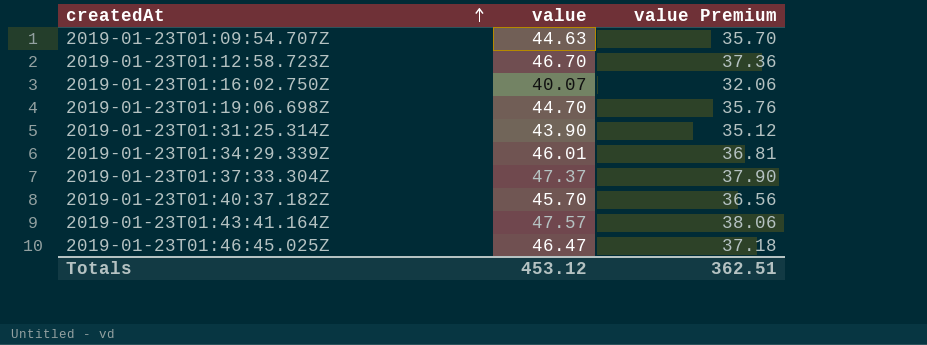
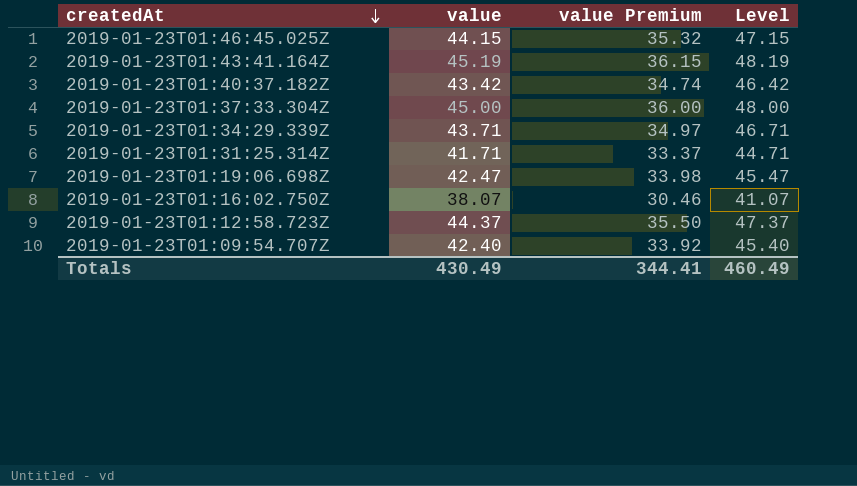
row order: createdAt ascending -> createdAt descending
column Level | formula: none -> [value] + 3
2019-01-23T01:46:45.025Z | value: 46.47 -> 44.15
2019-01-23T01:46:45.025Z | value Premium: 37.18 -> 35.32
2019-01-23T01:43:41.164Z | value: 47.57 -> 45.19
2019-01-23T01:43:41.164Z | value Premium: 38.06 -> 36.15
2019-01-23T01:40:37.182Z | value: 45.70 -> 43.42
2019-01-23T01:40:37.182Z | value Premium: 36.56 -> 34.74
2019-01-23T01:37:33.304Z | value: 47.37 -> 45.00
2019-01-23T01:37:33.304Z | value Premium: 37.90 -> 36.00
2019-01-23T01:34:29.339Z | value: 46.01 -> 43.71
2019-01-23T01:34:29.339Z | value Premium: 36.81 -> 34.97
2019-01-23T01:31:25.314Z | value: 43.90 -> 41.71
2019-01-23T01:31:25.314Z | value Premium: 35.12 -> 33.37
2019-01-23T01:19:06.698Z | value: 44.70 -> 42.47
2019-01-23T01:19:06.698Z | value Premium: 35.76 -> 33.98
2019-01-23T01:16:02.750Z | value: 40.07 -> 38.07
2019-01-23T01:16:02.750Z | value Premium: 32.06 -> 30.46
2019-01-23T01:12:58.723Z | value: 46.70 -> 44.37
2019-01-23T01:12:58.723Z | value Premium: 37.36 -> 35.50
2019-01-23T01:09:54.707Z | value: 44.63 -> 42.40
2019-01-23T01:09:54.707Z | value Premium: 35.70 -> 33.92
Totals | value: 453.12 -> 430.49
Totals | value Premium: 362.51 -> 344.41

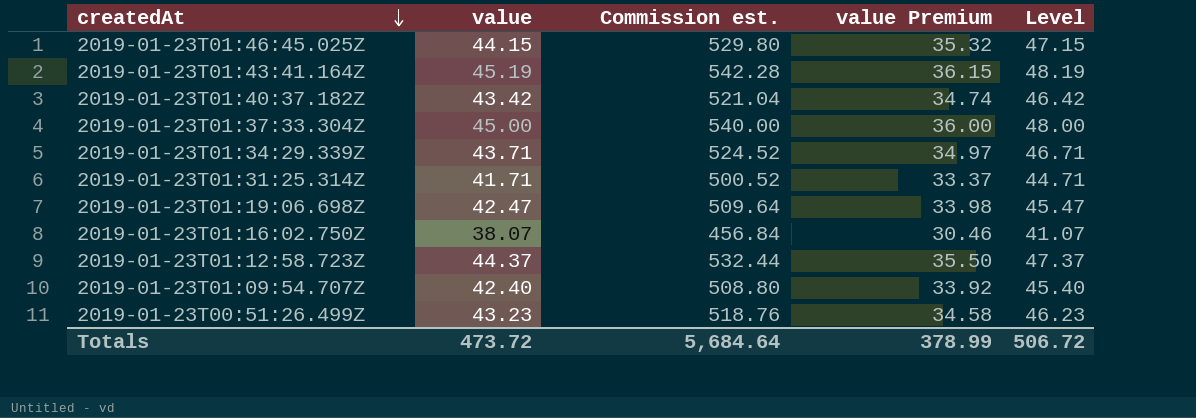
column Commission est. | formula: none -> [value] * 12
row 2019-01-23T00:51:26.499Z: none -> 43.23 | 518.76 | 34.58 | 46.23
Totals | value: 430.49 -> 473.72
Totals | value Premium: 344.41 -> 378.99
Totals | Level: 460.49 -> 506.72

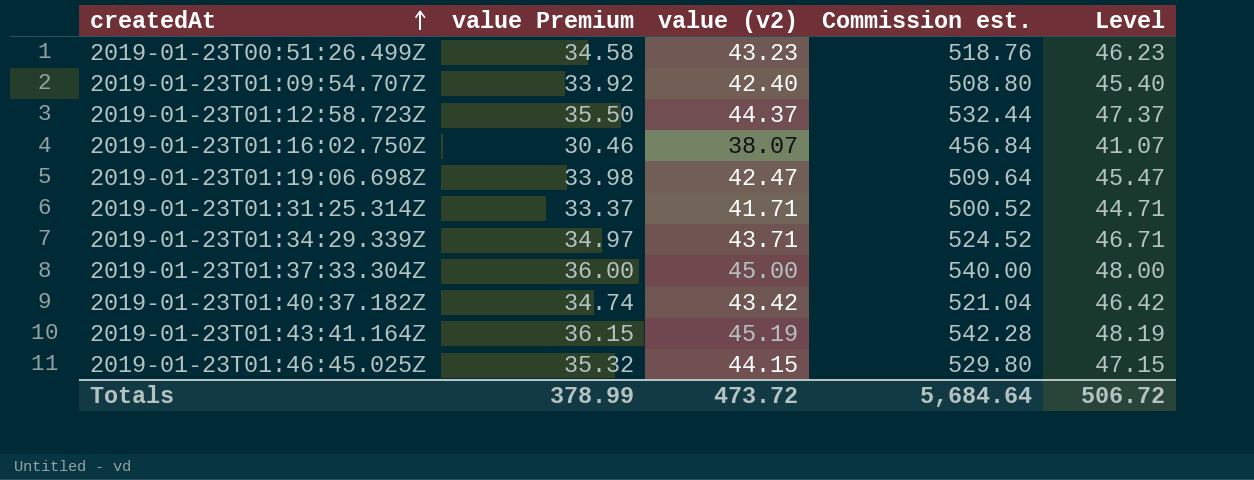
row order: createdAt descending -> createdAt ascending
column value Premium | position: 4 -> 2
column name: value -> value (v2)

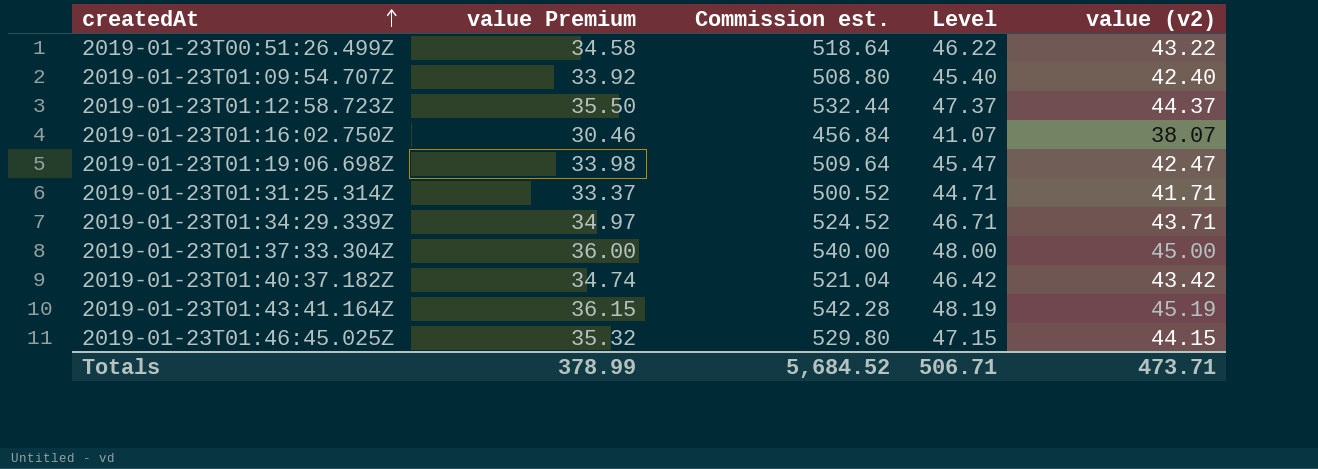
column value (v2) | position: 3 -> 5
2019-01-23T00:51:26.499Z | Commission est.: 518.76 -> 518.64
2019-01-23T00:51:26.499Z | Level: 46.23 -> 46.22
2019-01-23T00:51:26.499Z | value (v2): 43.23 -> 43.22
Totals | Commission est.: 5,684.64 -> 5,684.52
Totals | Level: 506.72 -> 506.71
Totals | value (v2): 473.72 -> 473.71

